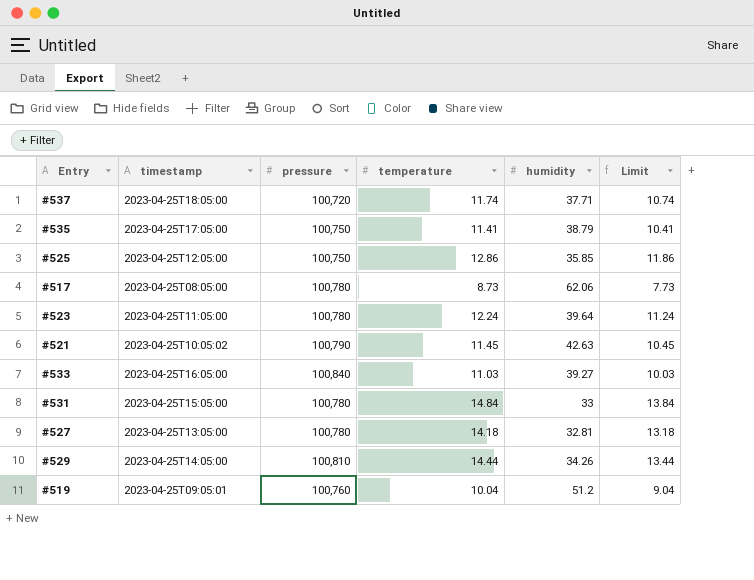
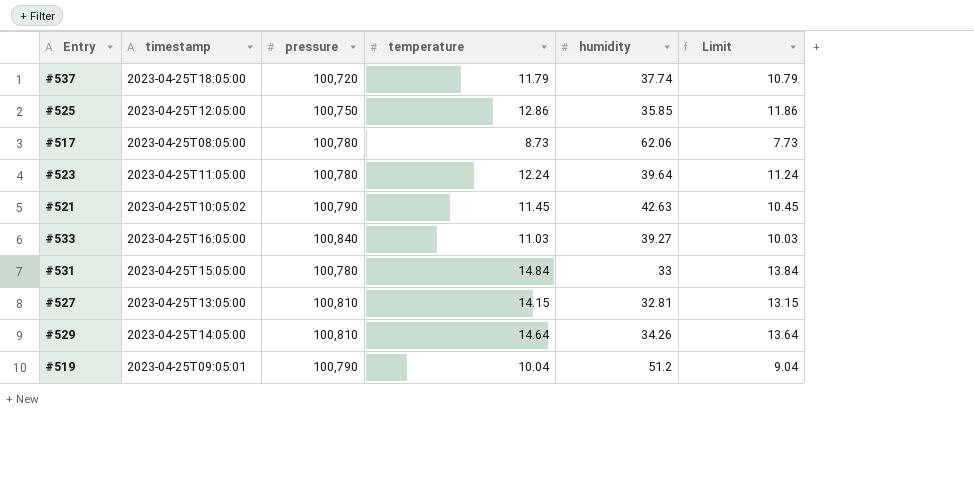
row #535: 2023-04-25T17:05:00 | 100,750 | 11.41 | 38.79 | 10.41 -> none
#537 | temperature: 11.74 -> 11.79
#537 | humidity: 37.71 -> 37.74
#537 | Limit: 10.74 -> 10.79
#527 | pressure: 100,780 -> 100,810
#527 | temperature: 14.18 -> 14.15
#527 | Limit: 13.18 -> 13.15
#529 | temperature: 14.44 -> 14.64
#529 | Limit: 13.44 -> 13.64
#519 | pressure: 100,760 -> 100,790

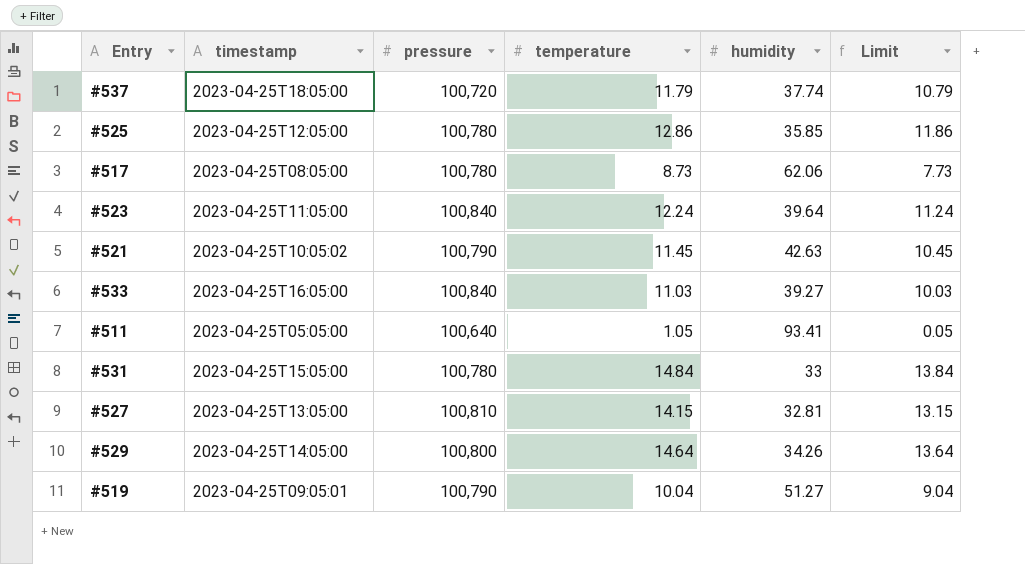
#525 | pressure: 100,750 -> 100,780
#523 | pressure: 100,780 -> 100,840
row #511: none -> 2023-04-25T05:05:00 | 100,640 | 1.05 | 93.41 | 0.05
#529 | pressure: 100,810 -> 100,800
#519 | humidity: 51.2 -> 51.27

